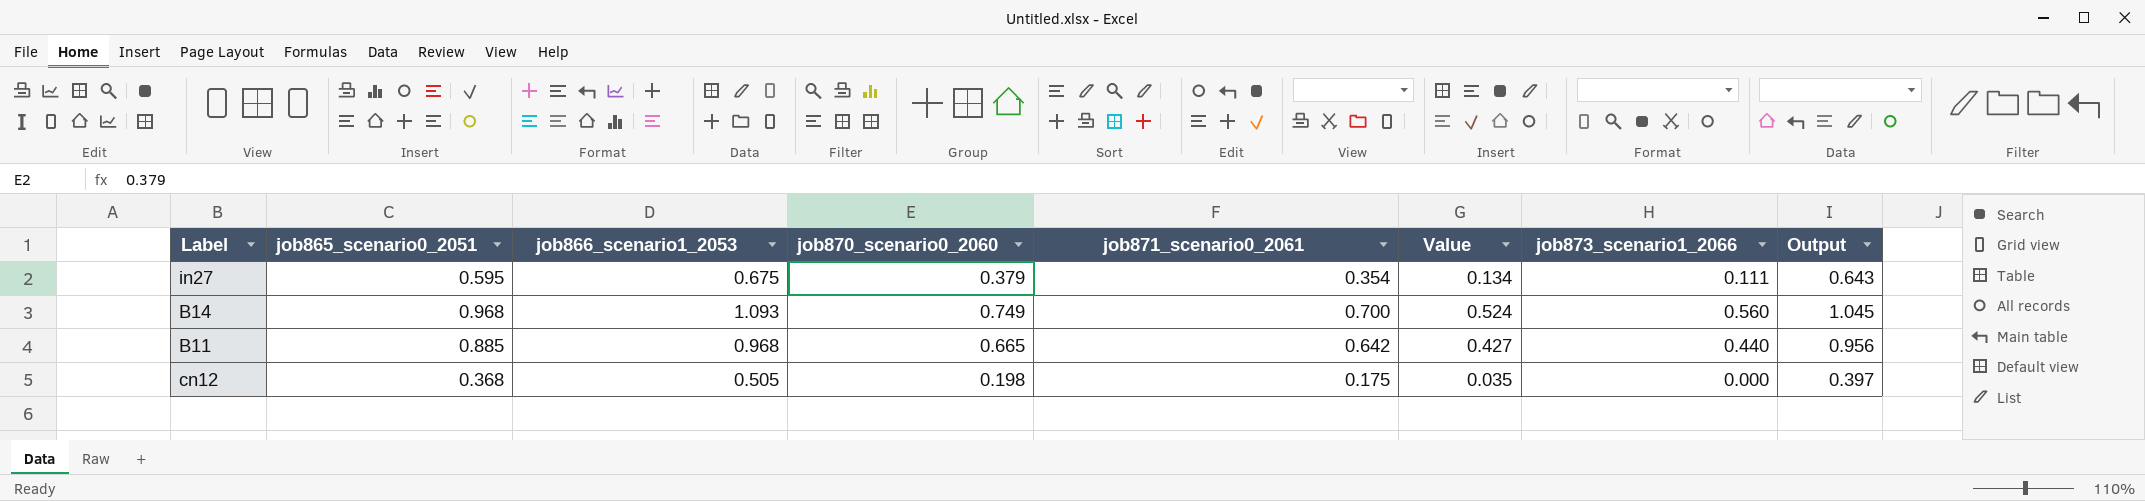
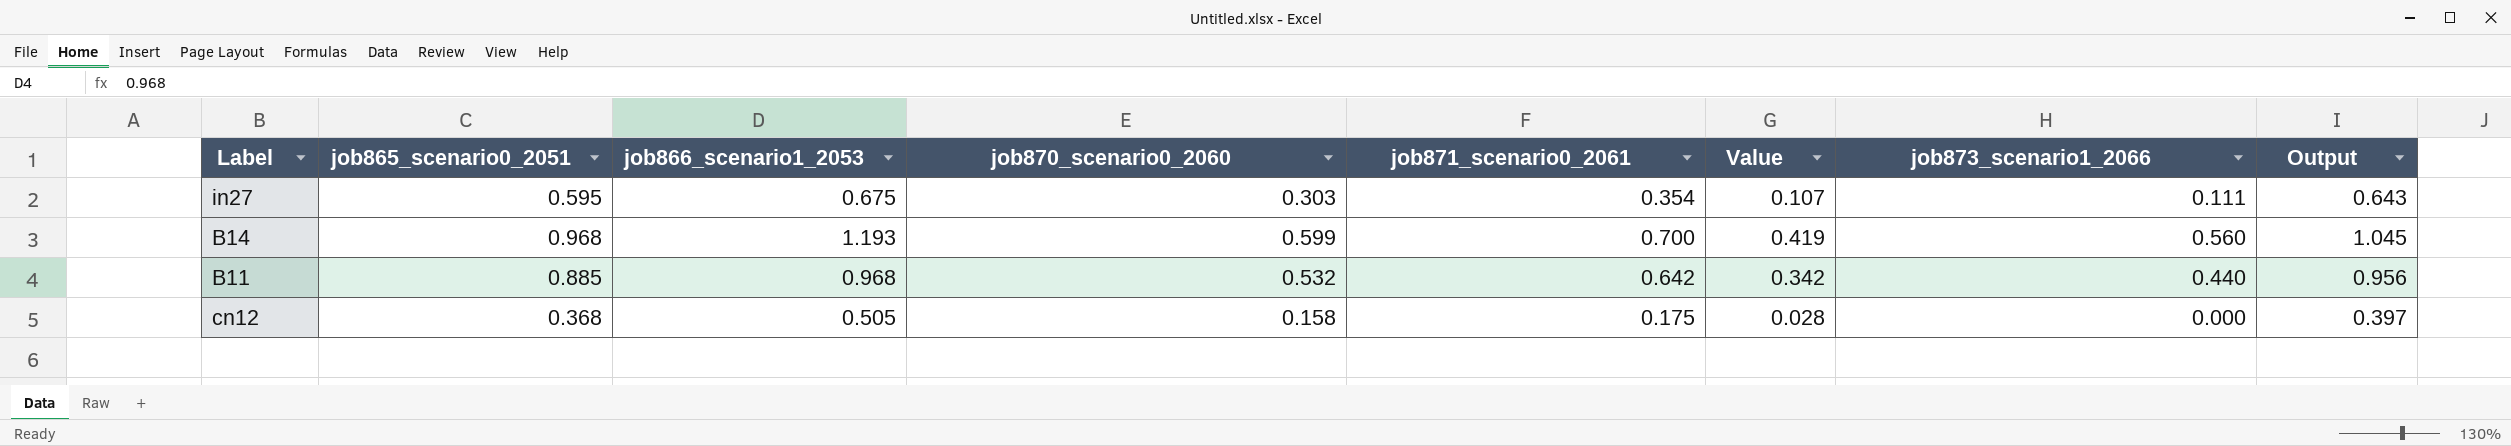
in27 | job870_scenario0_2060: 0.379 -> 0.303
in27 | Value: 0.134 -> 0.107
B14 | job866_scenario1_2053: 1.093 -> 1.193
B14 | job870_scenario0_2060: 0.749 -> 0.599
B14 | Value: 0.524 -> 0.419
B11 | job870_scenario0_2060: 0.665 -> 0.532
B11 | Value: 0.427 -> 0.342
cn12 | job870_scenario0_2060: 0.198 -> 0.158
cn12 | Value: 0.035 -> 0.028

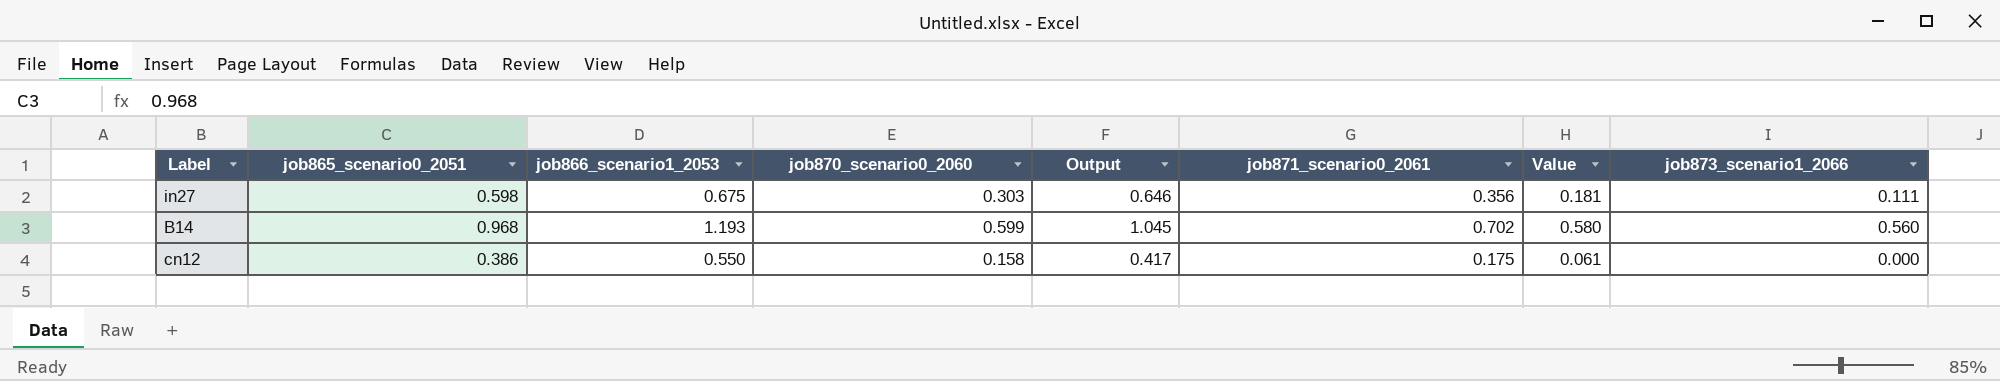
column Output | position: 8 -> 5
column Value | formula: [job870_scenario0_2060] * [job871_scenario0_2061] -> [job865_scenario0_2051] * [job870_scenario0_2060]
row B11: 0.885 | 0.968 | 0.532 | 0.642 | 0.342 | 0.440 | 0.956 -> none
in27 | job865_scenario0_2051: 0.595 -> 0.598
in27 | Output: 0.643 -> 0.646
in27 | job871_scenario0_2061: 0.354 -> 0.356
B14 | job871_scenario0_2061: 0.700 -> 0.702
cn12 | job865_scenario0_2051: 0.368 -> 0.386
cn12 | job866_scenario1_2053: 0.505 -> 0.550
cn12 | Output: 0.397 -> 0.417

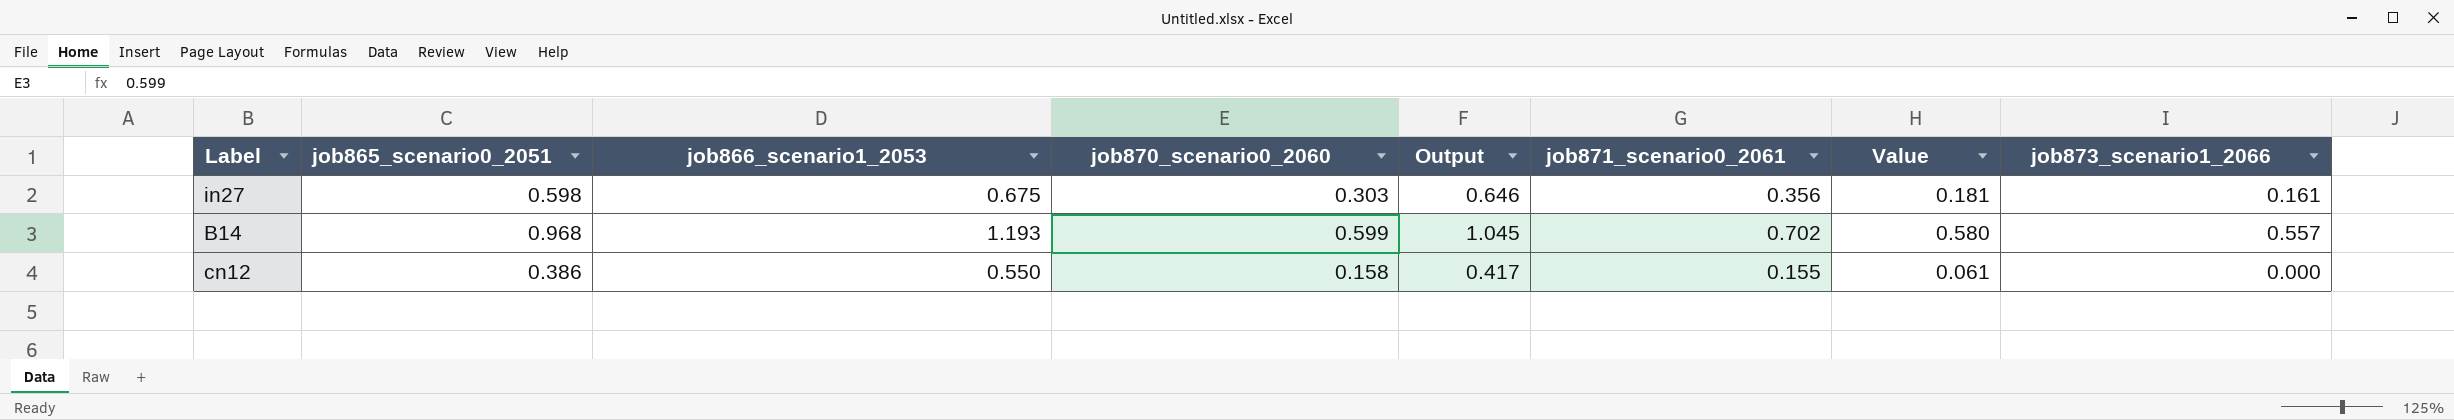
in27 | job873_scenario1_2066: 0.111 -> 0.161
B14 | job873_scenario1_2066: 0.560 -> 0.557
cn12 | job871_scenario0_2061: 0.175 -> 0.155

